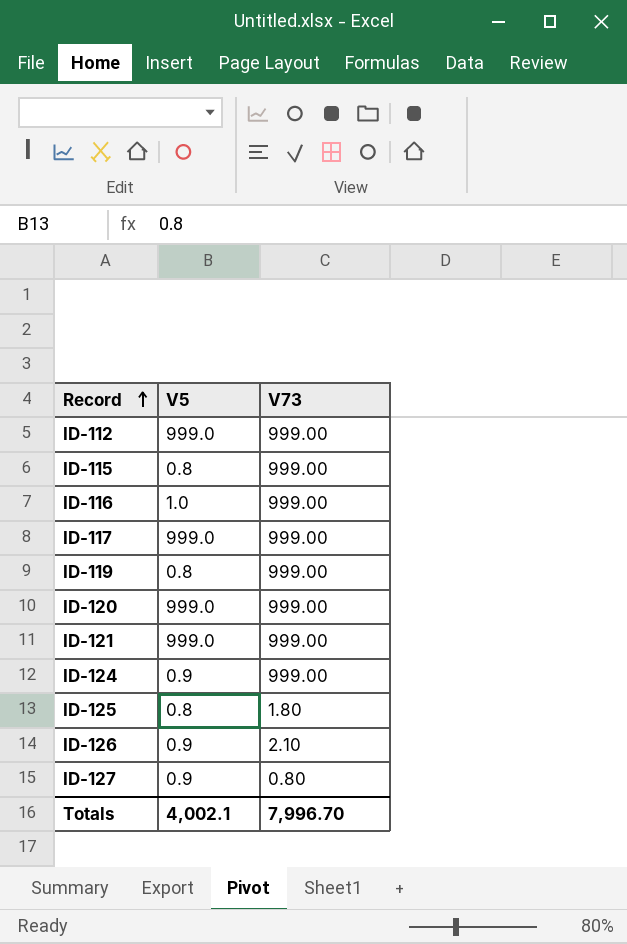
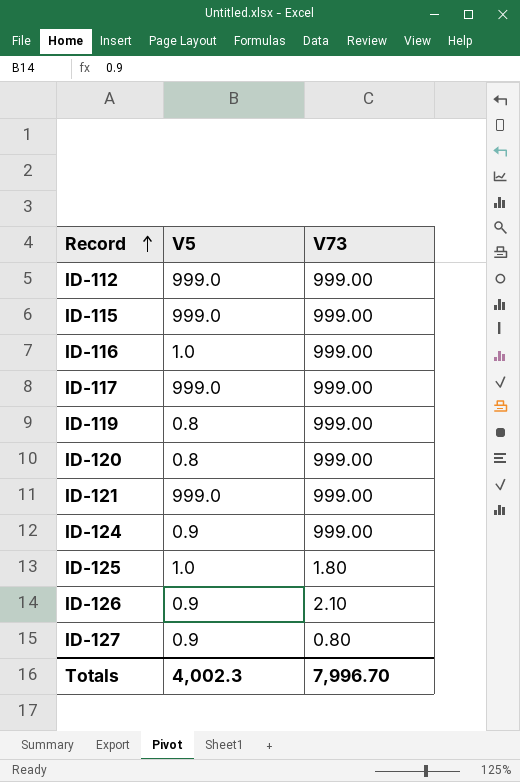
ID-115 | V5: 0.8 -> 999.0
ID-120 | V5: 999.0 -> 0.8
ID-125 | V5: 0.8 -> 1.0
Totals | V5: 4,002.1 -> 4,002.3

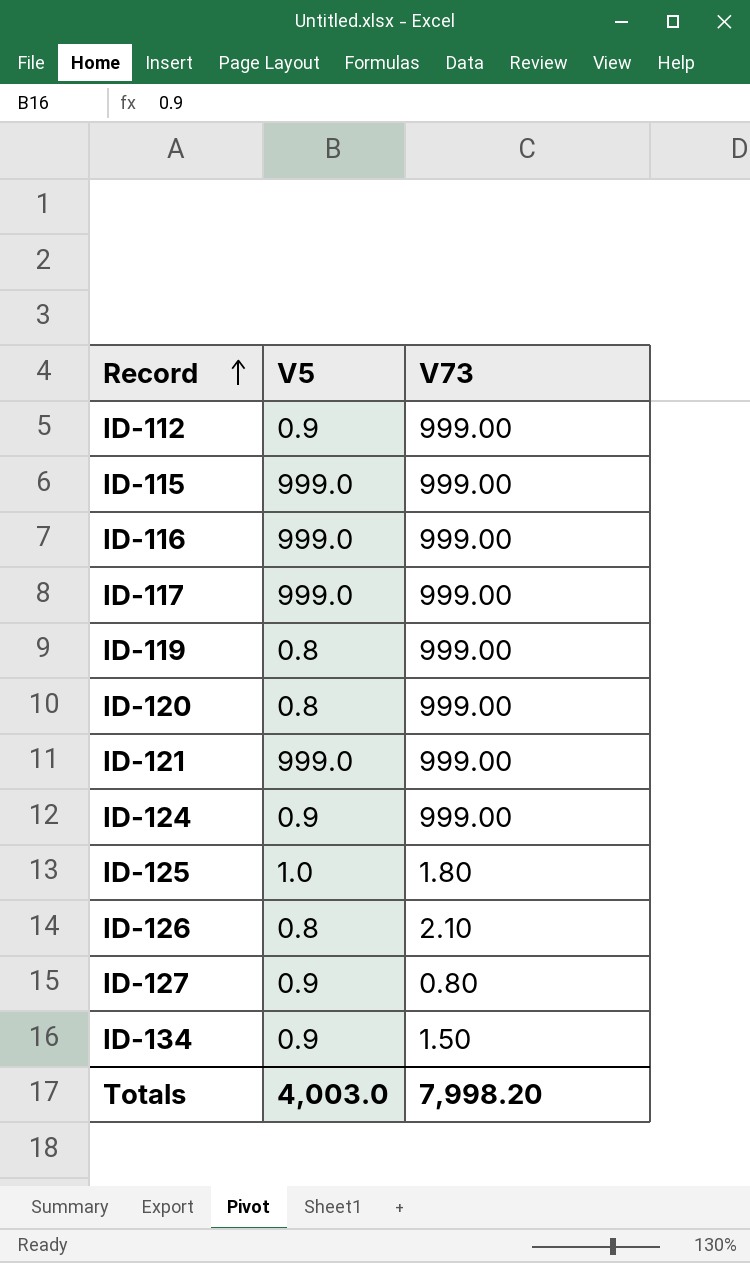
ID-112 | V5: 999.0 -> 0.9
ID-116 | V5: 1.0 -> 999.0
ID-126 | V5: 0.9 -> 0.8
row ID-134: none -> 0.9 | 1.50
Totals | V5: 4,002.3 -> 4,003.0
Totals | V73: 7,996.70 -> 7,998.20

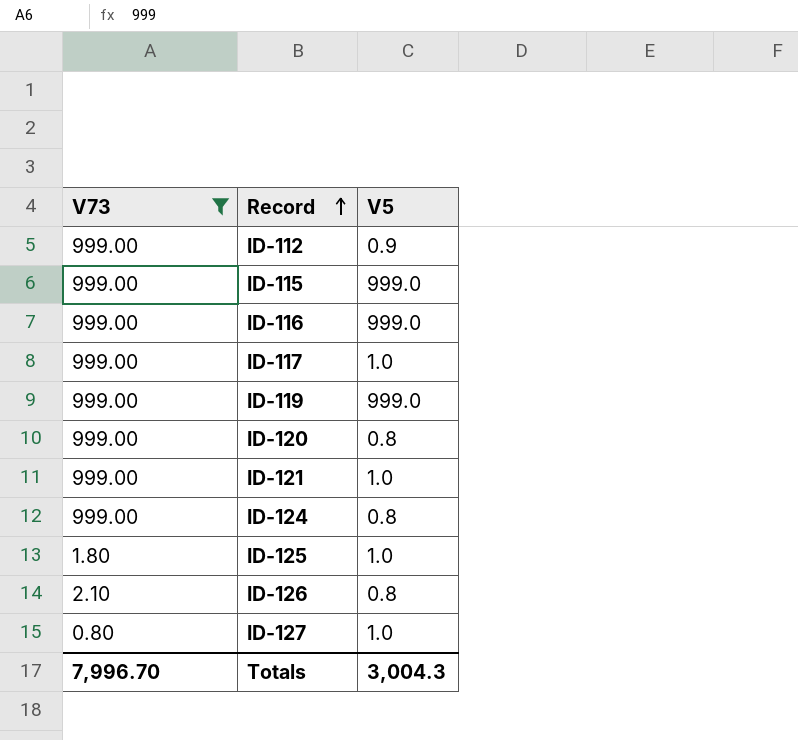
filter: none -> V73 != 1.50
column V73 | position: 3 -> 1
ID-117 | V5: 999.0 -> 1.0
ID-119 | V5: 0.8 -> 999.0
ID-121 | V5: 999.0 -> 1.0
ID-124 | V5: 0.9 -> 0.8
ID-127 | V5: 0.9 -> 1.0
Totals | V73: 7,998.20 -> 7,996.70
Totals | V5: 4,003.0 -> 3,004.3

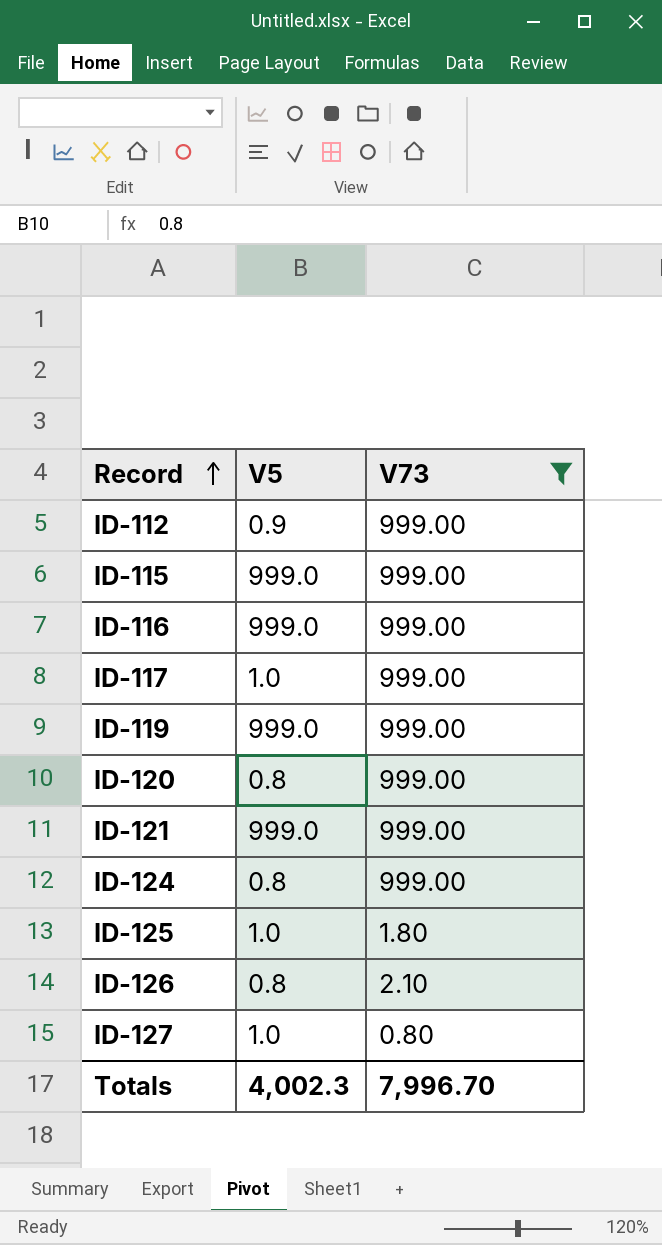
column V73 | position: 1 -> 3
ID-121 | V5: 1.0 -> 999.0
Totals | V5: 3,004.3 -> 4,002.3

